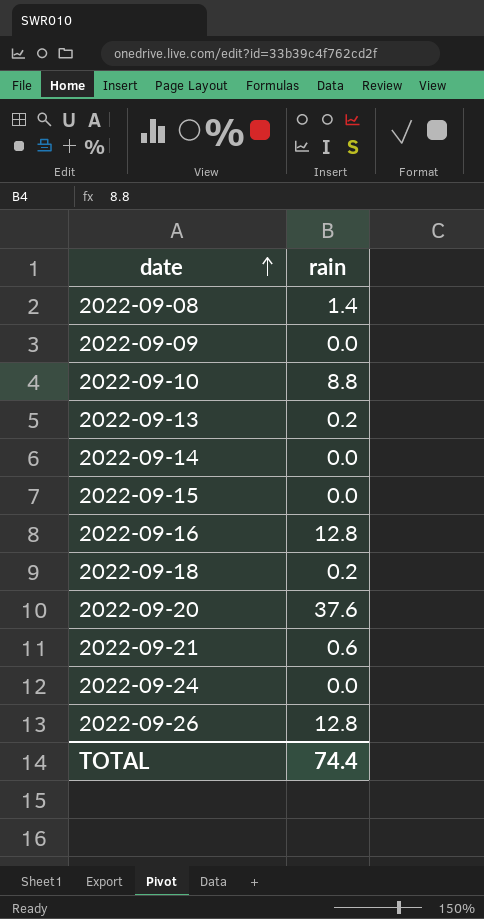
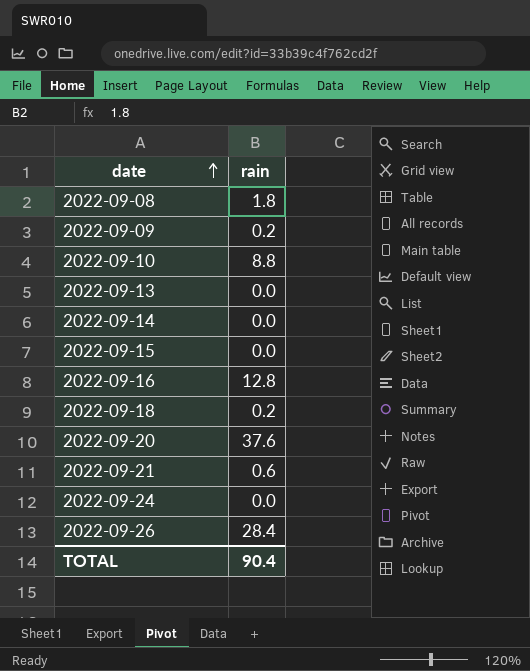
2022-09-08 | rain: 1.4 -> 1.8
2022-09-09 | rain: 0.0 -> 0.2
2022-09-13 | rain: 0.2 -> 0.0
2022-09-26 | rain: 12.8 -> 28.4
TOTAL | rain: 74.4 -> 90.4

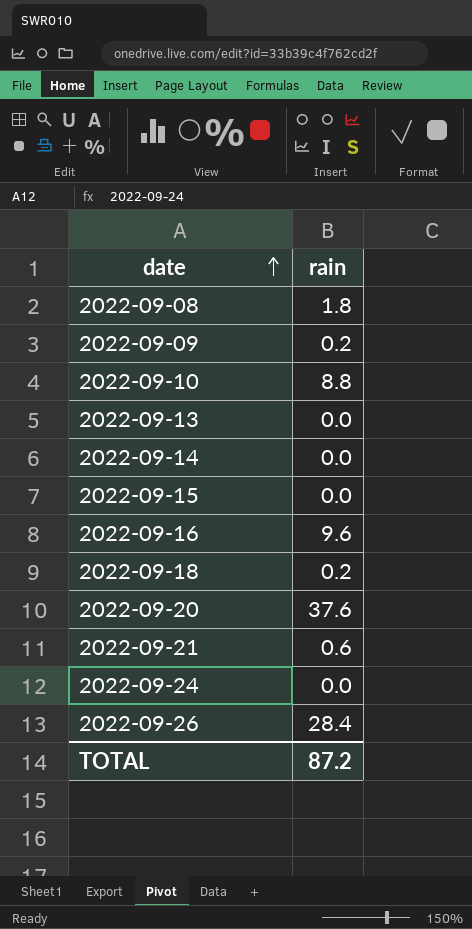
2022-09-16 | rain: 12.8 -> 9.6
TOTAL | rain: 90.4 -> 87.2

